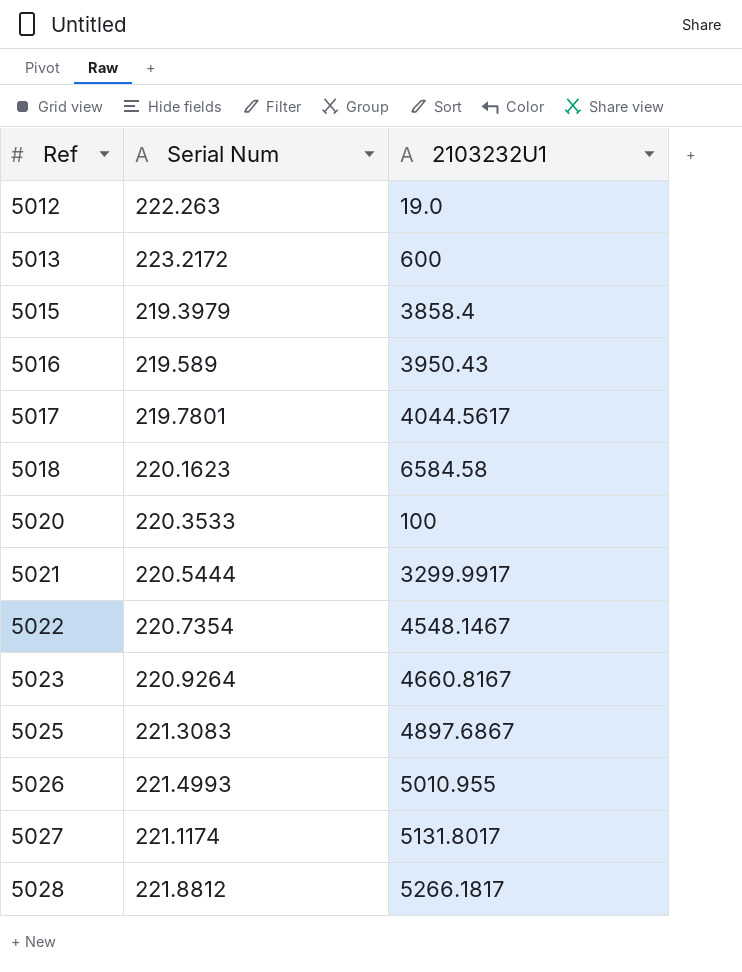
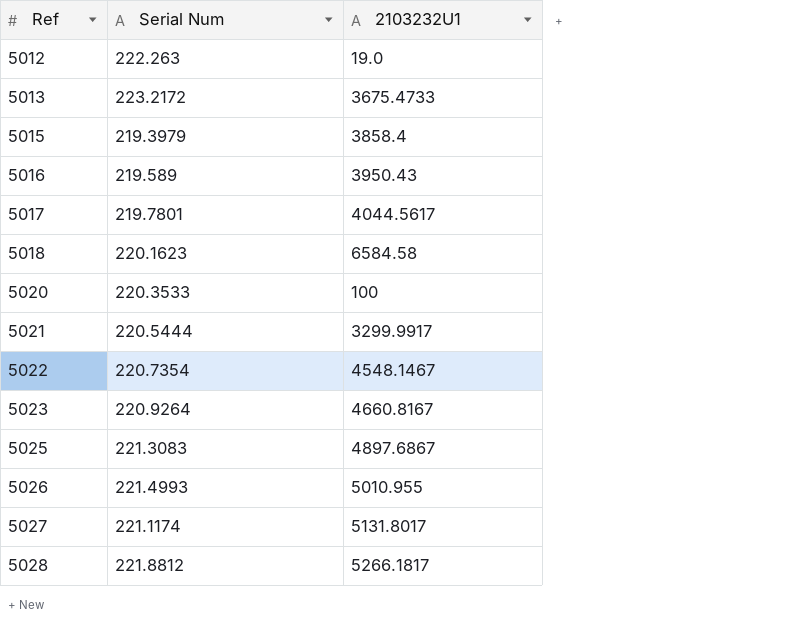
5013 | 2103232U1: 600 -> 3675.4733

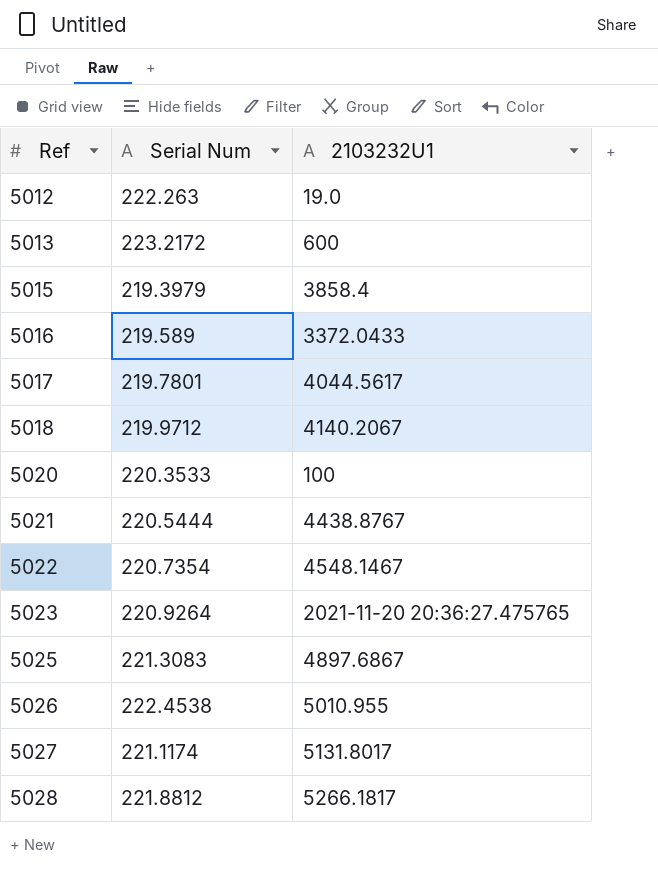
5013 | 2103232U1: 3675.4733 -> 600
5016 | 2103232U1: 3950.43 -> 3372.0433
5018 | Serial Num: 220.1623 -> 219.9712
5018 | 2103232U1: 6584.58 -> 4140.2067
5021 | 2103232U1: 3299.9917 -> 4438.8767
5023 | 2103232U1: 4660.8167 -> 2021-11-20 20:36:27.475765
5026 | Serial Num: 221.4993 -> 222.4538

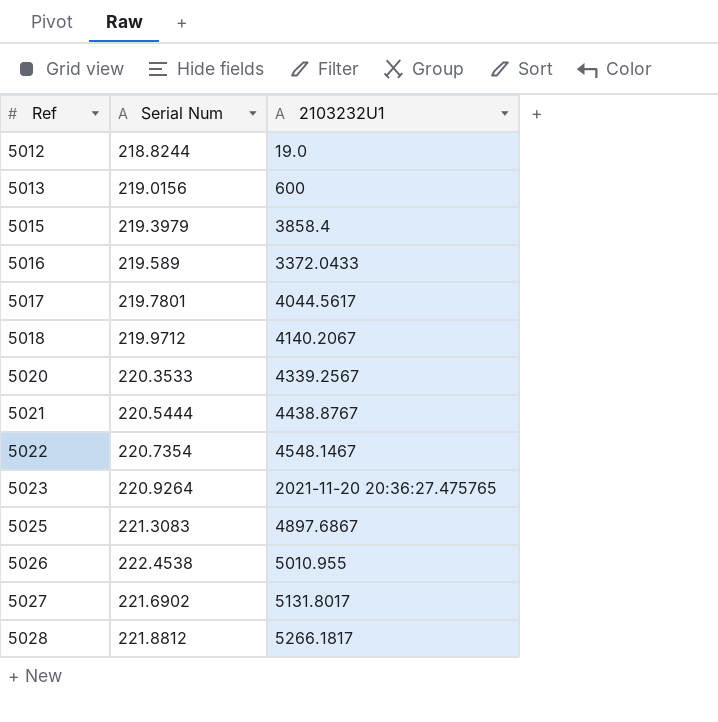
5012 | Serial Num: 222.263 -> 218.8244
5013 | Serial Num: 223.2172 -> 219.0156
5020 | 2103232U1: 100 -> 4339.2567
5027 | Serial Num: 221.1174 -> 221.6902

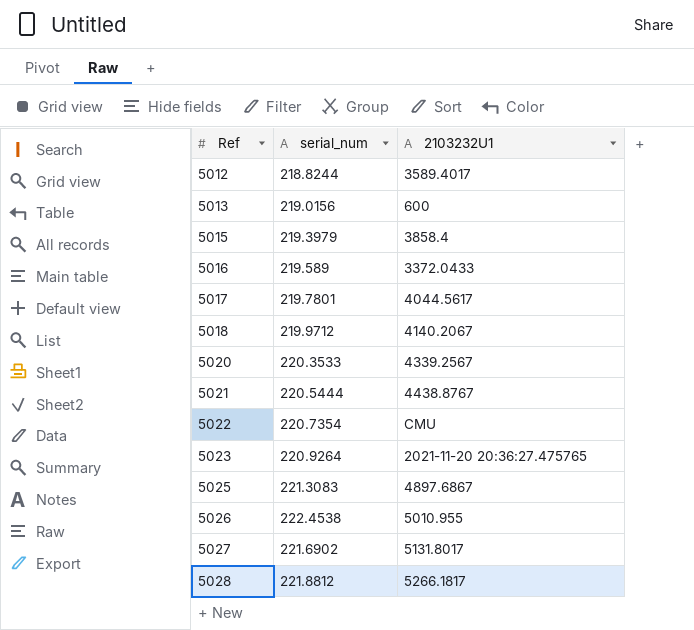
column name: Serial Num -> serial_num
5012 | 2103232U1: 19.0 -> 3589.4017
5022 | 2103232U1: 4548.1467 -> CMU

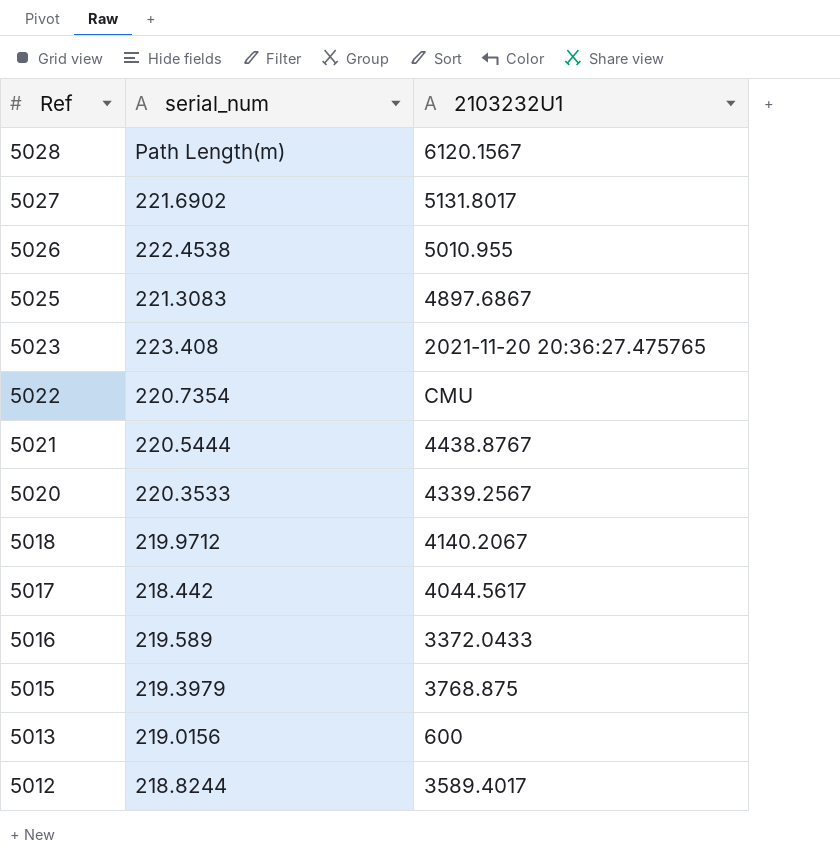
row order: Ref ascending -> Ref descending
5028 | serial_num: 221.8812 -> Path Length(m)
5028 | 2103232U1: 5266.1817 -> 6120.1567
5023 | serial_num: 220.9264 -> 223.408
5017 | serial_num: 219.7801 -> 218.442
5015 | 2103232U1: 3858.4 -> 3768.875

